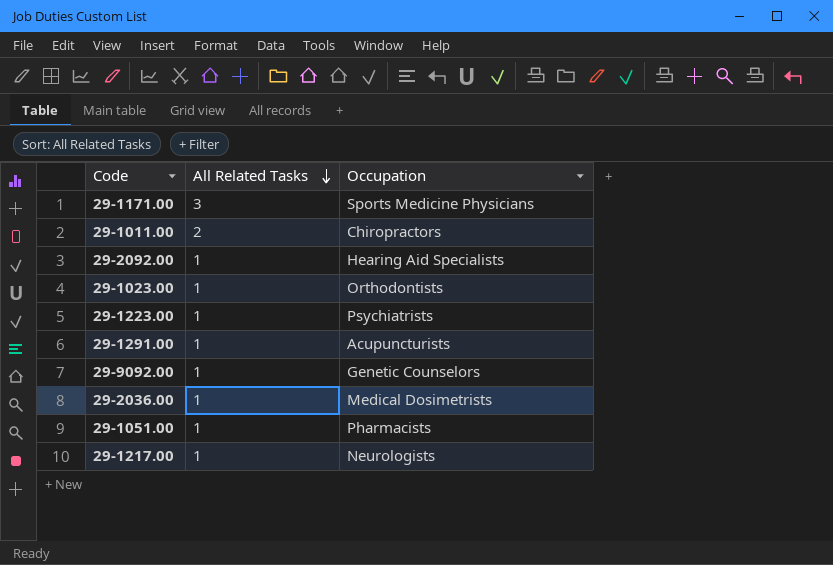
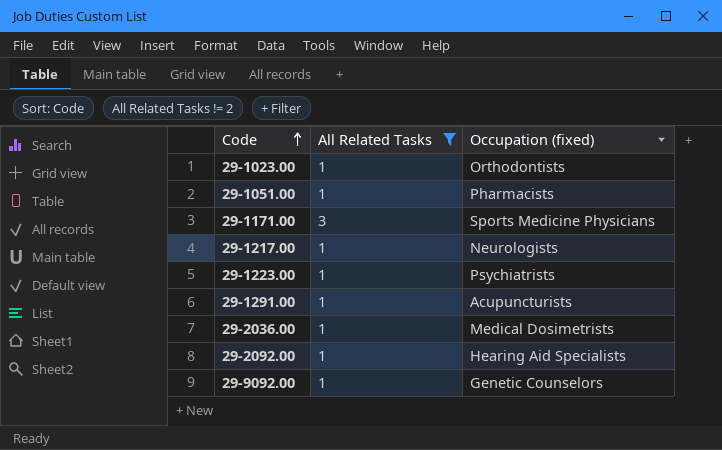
filter: none -> All Related Tasks != 2
row order: All Related Tasks descending -> Code ascending
column name: Occupation -> Occupation (fixed)

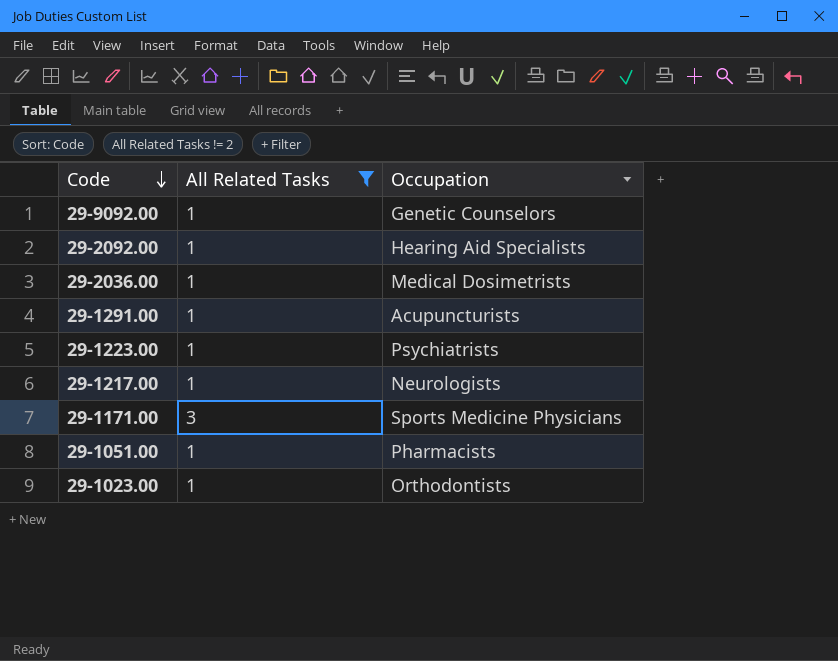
row order: Code ascending -> Code descending
column name: Occupation (fixed) -> Occupation

